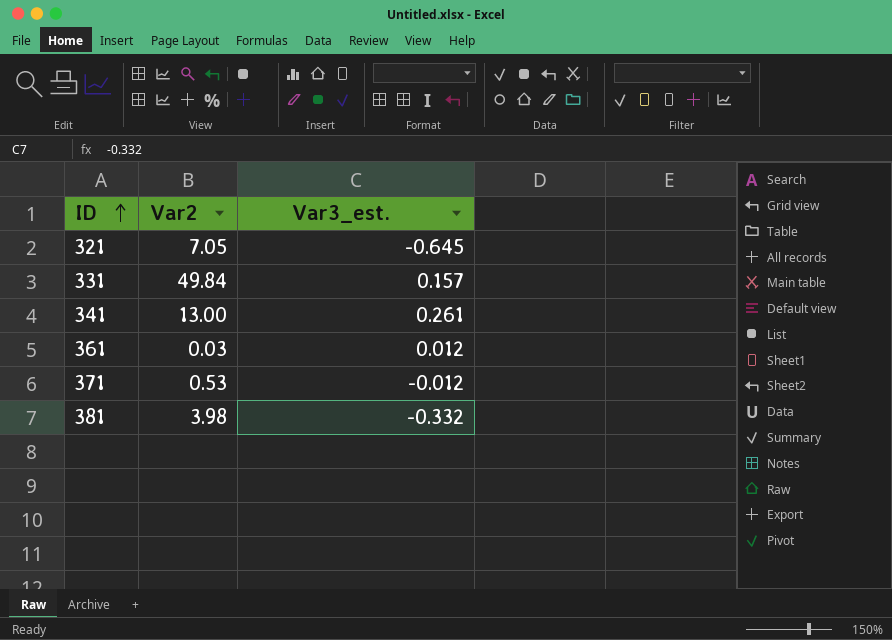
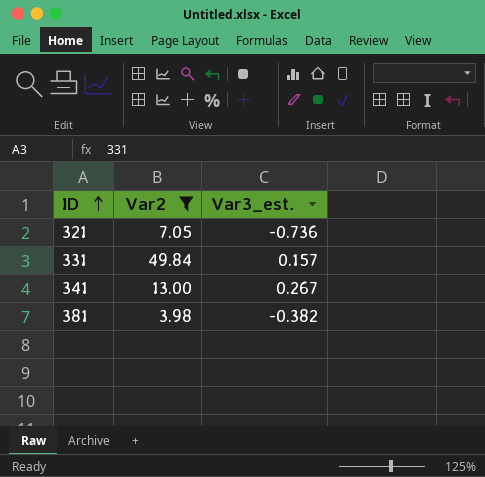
filter: none -> Var2 >= 3.98
321 | Var3_est.: -0.645 -> -0.736
341 | Var3_est.: 0.261 -> 0.267
381 | Var3_est.: -0.332 -> -0.382

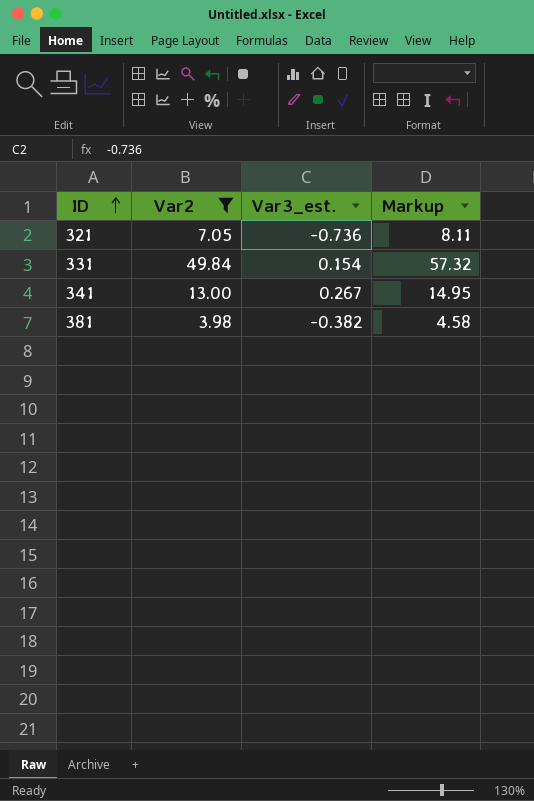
column Markup | formula: none -> [Var2] * 1.15
331 | Var3_est.: 0.157 -> 0.154

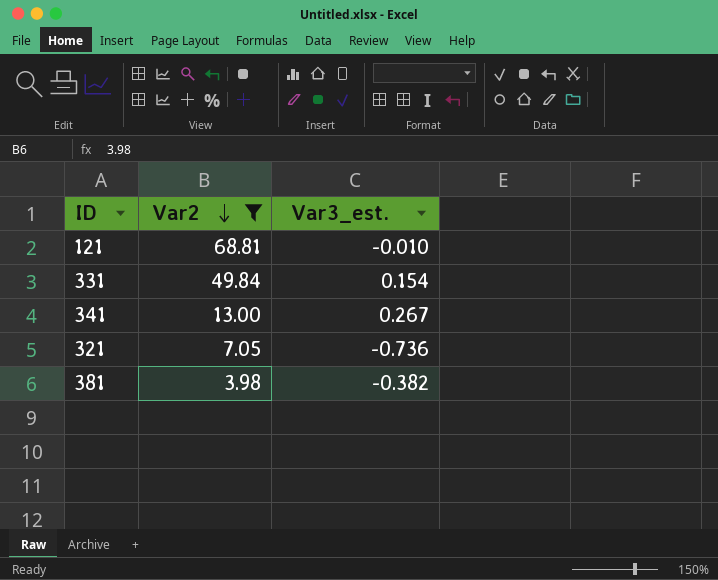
row order: ID ascending -> Var2 descending
column Markup | formula: [Var2] * 1.15 -> none
row 121: none -> 68.81 | -0.010

